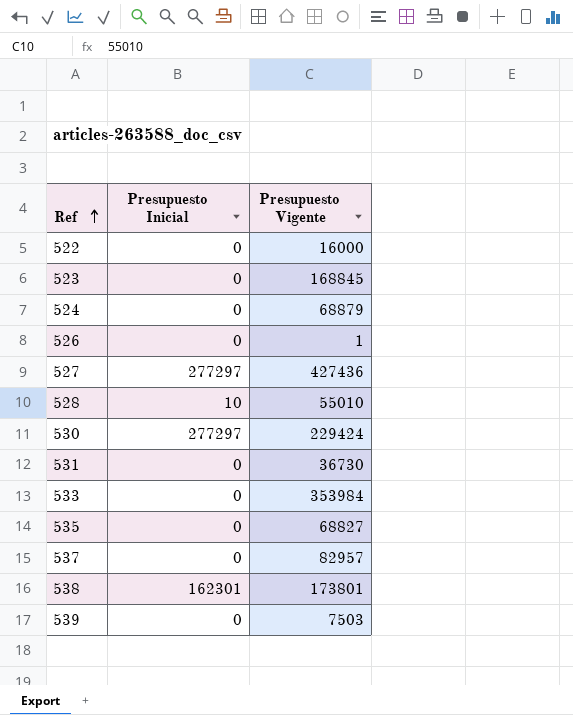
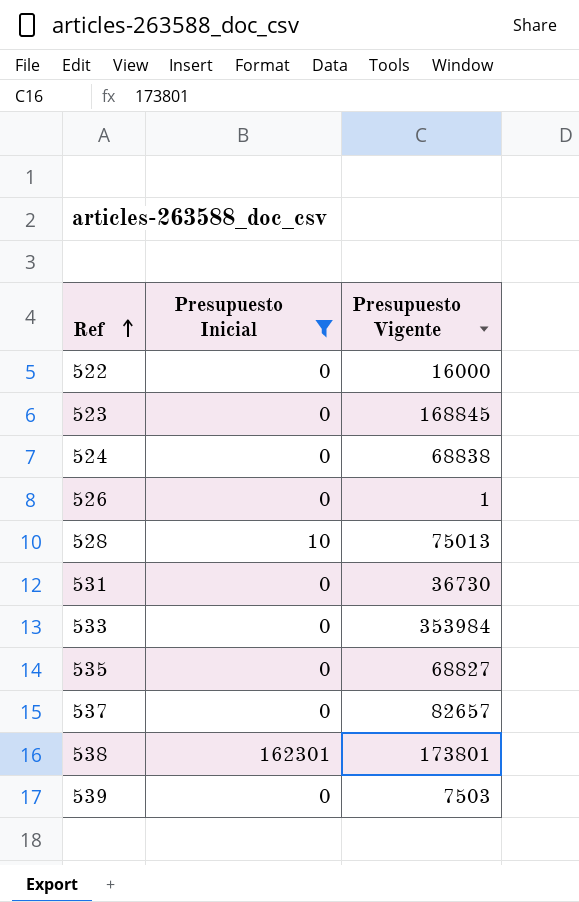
filter: none -> Presupuesto Inicial != 277297
524 | Presupuesto Vigente: 68879 -> 68838
528 | Presupuesto Vigente: 55010 -> 75013
537 | Presupuesto Vigente: 82957 -> 82657

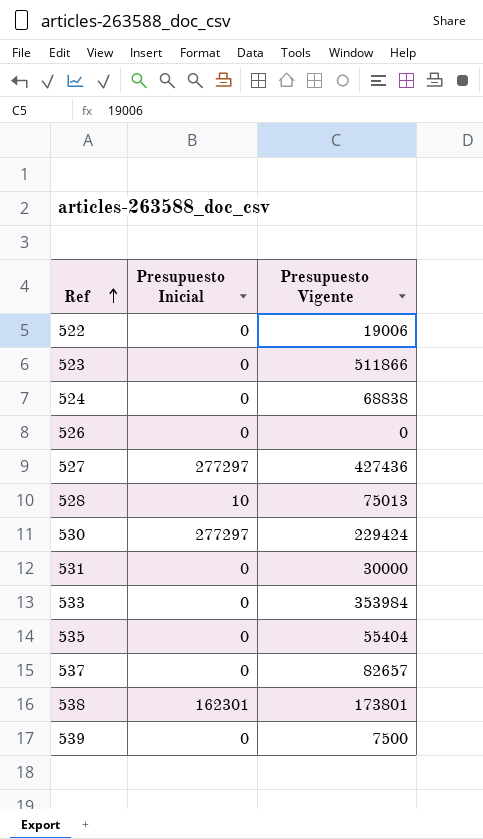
filter: Presupuesto Inicial != 277297 -> none
522 | Presupuesto Vigente: 16000 -> 19006
523 | Presupuesto Vigente: 168845 -> 511866
526 | Presupuesto Vigente: 1 -> 0
531 | Presupuesto Vigente: 36730 -> 30000
535 | Presupuesto Vigente: 68827 -> 55404
539 | Presupuesto Vigente: 7503 -> 7500

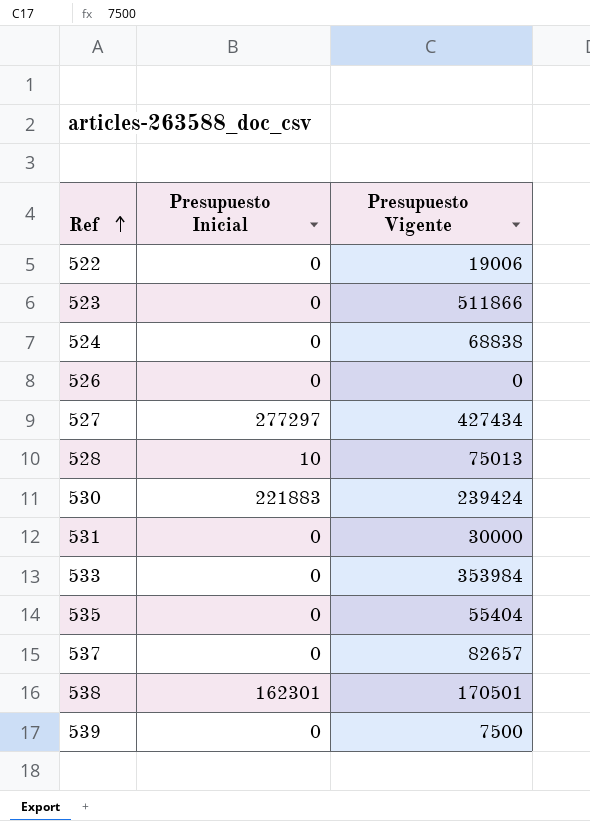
527 | Presupuesto Vigente: 427436 -> 427434
530 | Presupuesto Inicial: 277297 -> 221883
530 | Presupuesto Vigente: 229424 -> 239424
538 | Presupuesto Vigente: 173801 -> 170501

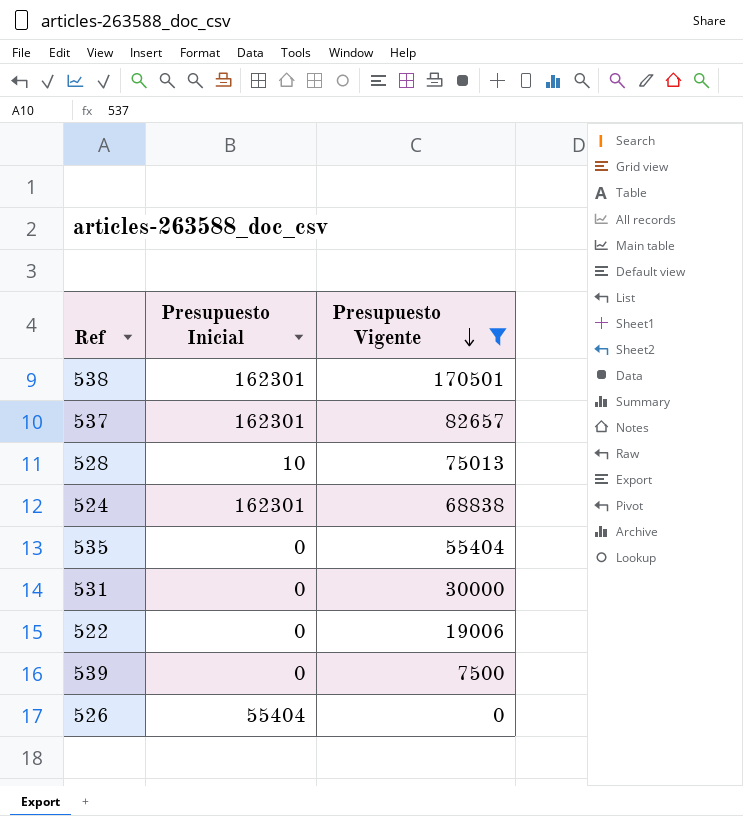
filter: none -> Presupuesto Vigente <= 170501
row order: Ref ascending -> Presupuesto Vigente descending
537 | Presupuesto Inicial: 0 -> 162301
524 | Presupuesto Inicial: 0 -> 162301
526 | Presupuesto Inicial: 0 -> 55404

